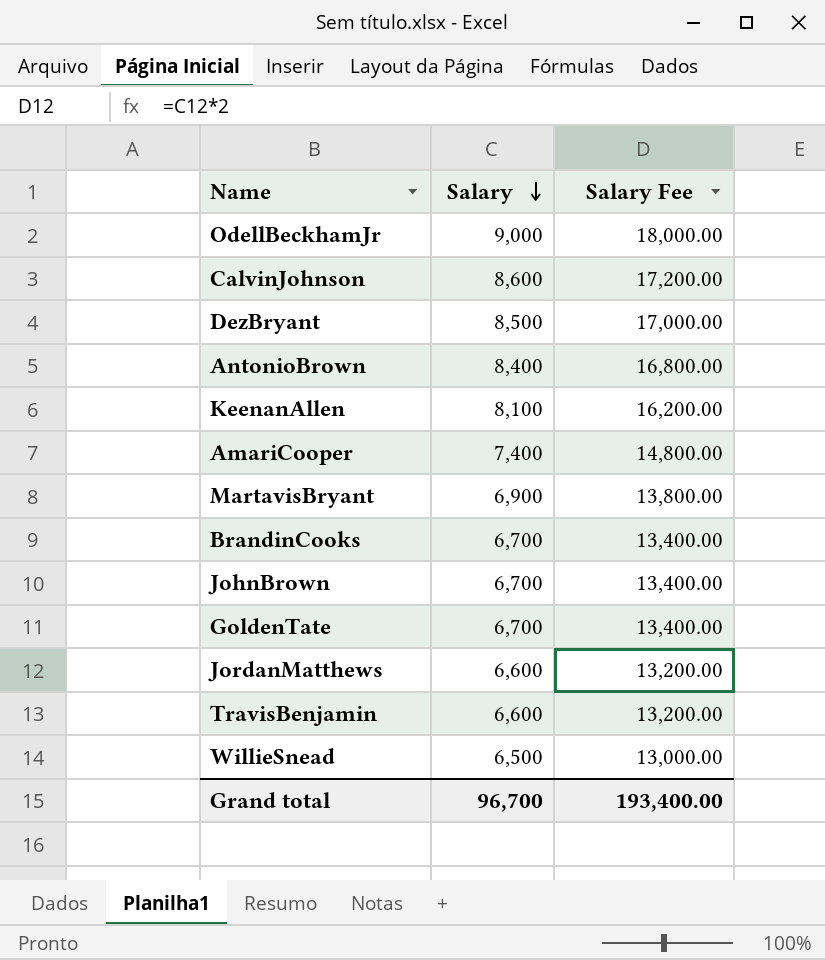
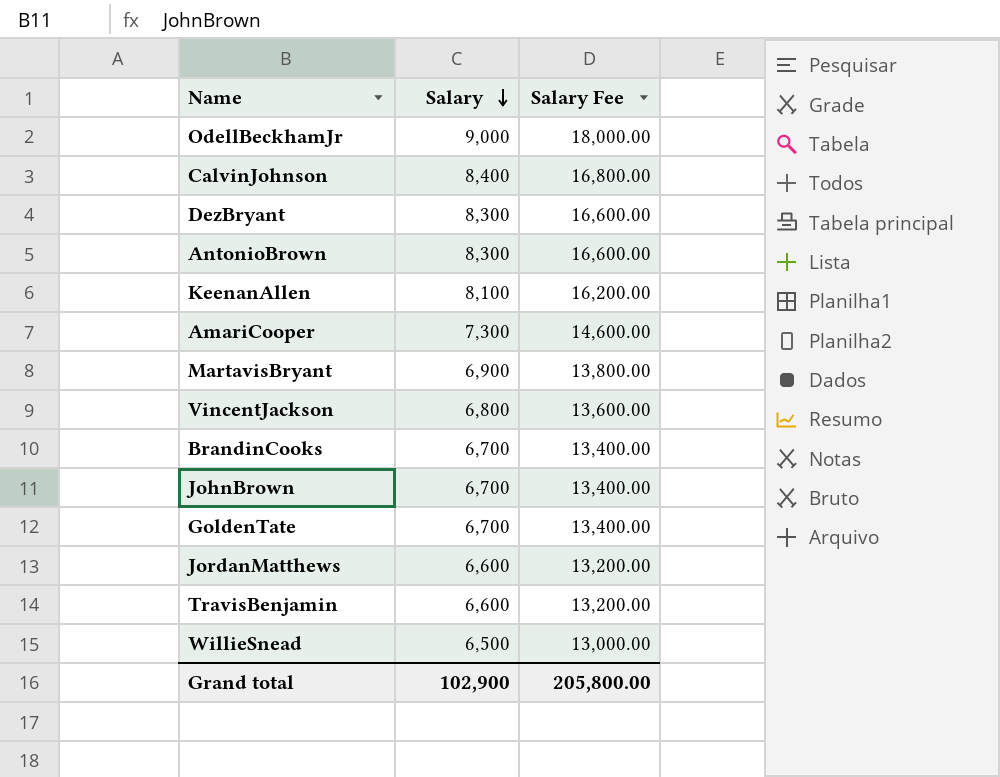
CalvinJohnson | Salary: 8,600 -> 8,400
CalvinJohnson | Salary Fee: 17,200.00 -> 16,800.00
DezBryant | Salary: 8,500 -> 8,300
DezBryant | Salary Fee: 17,000.00 -> 16,600.00
AntonioBrown | Salary: 8,400 -> 8,300
AntonioBrown | Salary Fee: 16,800.00 -> 16,600.00
AmariCooper | Salary: 7,400 -> 7,300
AmariCooper | Salary Fee: 14,800.00 -> 14,600.00
row VincentJackson: none -> 6,800 | 13,600.00
Grand total | Salary: 96,700 -> 102,900
Grand total | Salary Fee: 193,400.00 -> 205,800.00

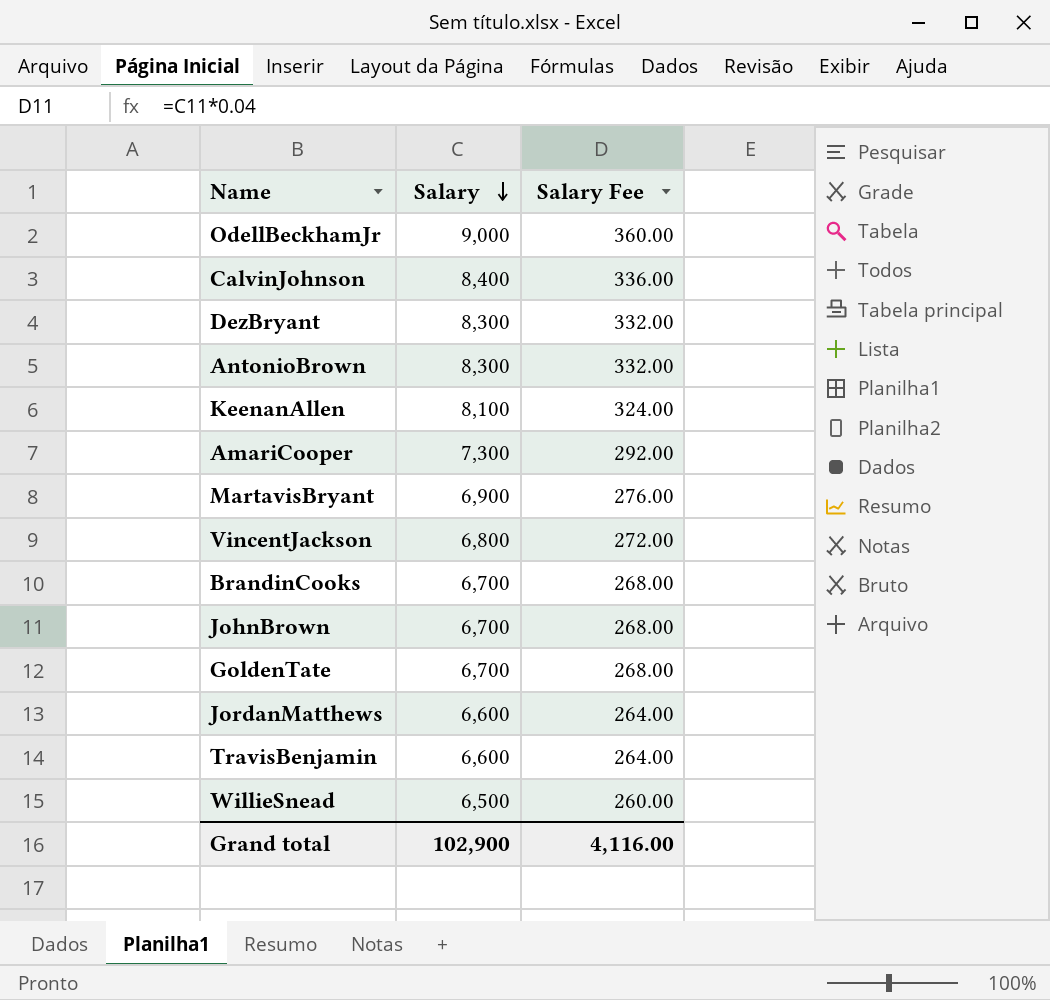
column Salary Fee | formula: [Salary] * 2 -> [Salary] * 0.04
Grand total | Salary Fee: 205,800.00 -> 4,116.00

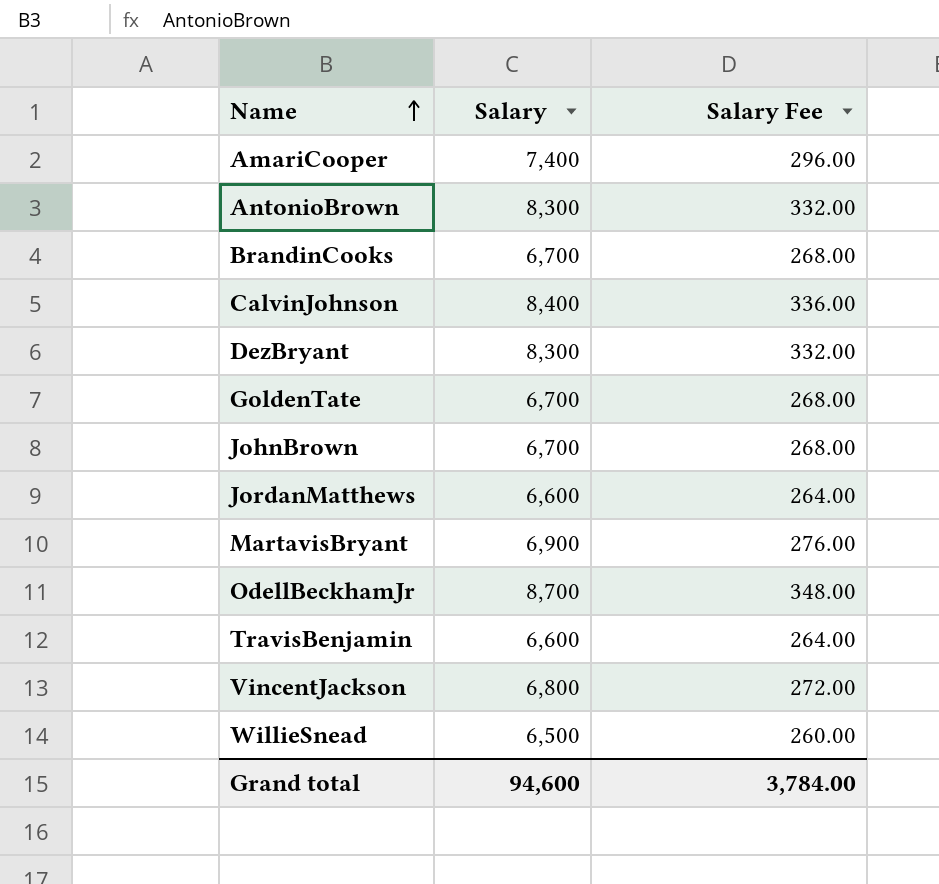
row order: Salary descending -> Name ascending
row KeenanAllen: 8,100 | 324.00 -> none
AmariCooper | Salary: 7,300 -> 7,400
AmariCooper | Salary Fee: 292.00 -> 296.00
OdellBeckhamJr | Salary: 9,000 -> 8,700
OdellBeckhamJr | Salary Fee: 360.00 -> 348.00
Grand total | Salary: 102,900 -> 94,600
Grand total | Salary Fee: 4,116.00 -> 3,784.00

